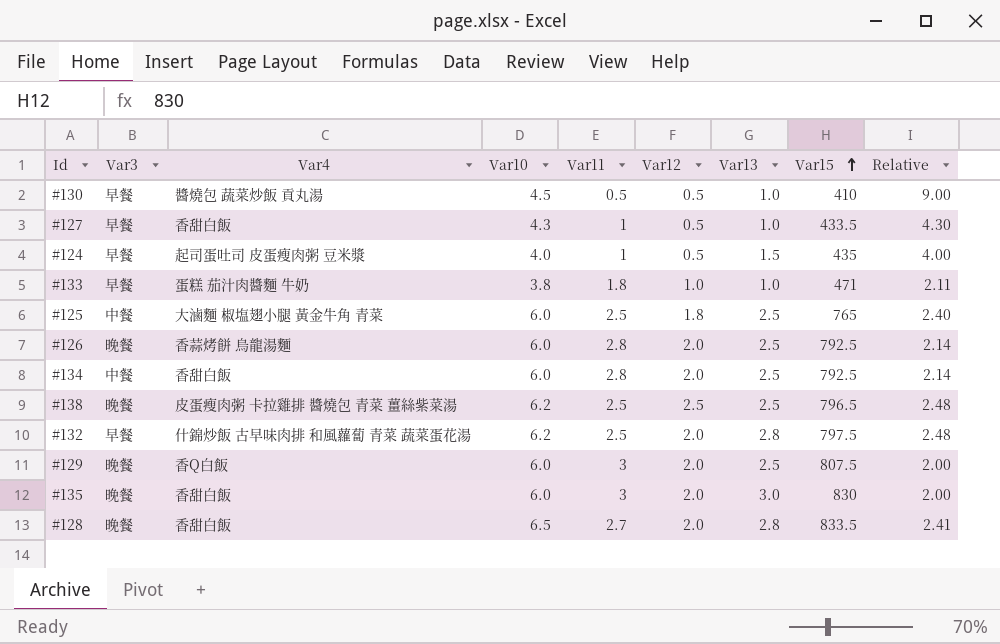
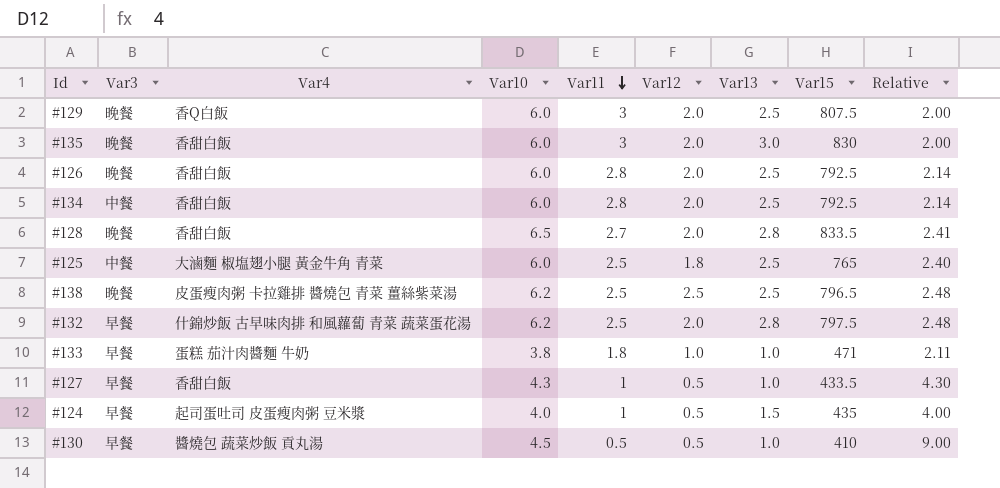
row order: Var15 ascending -> Var11 descending
#126 | Var4: 香蒜烤餅 烏龍湯麵 -> 香甜白飯

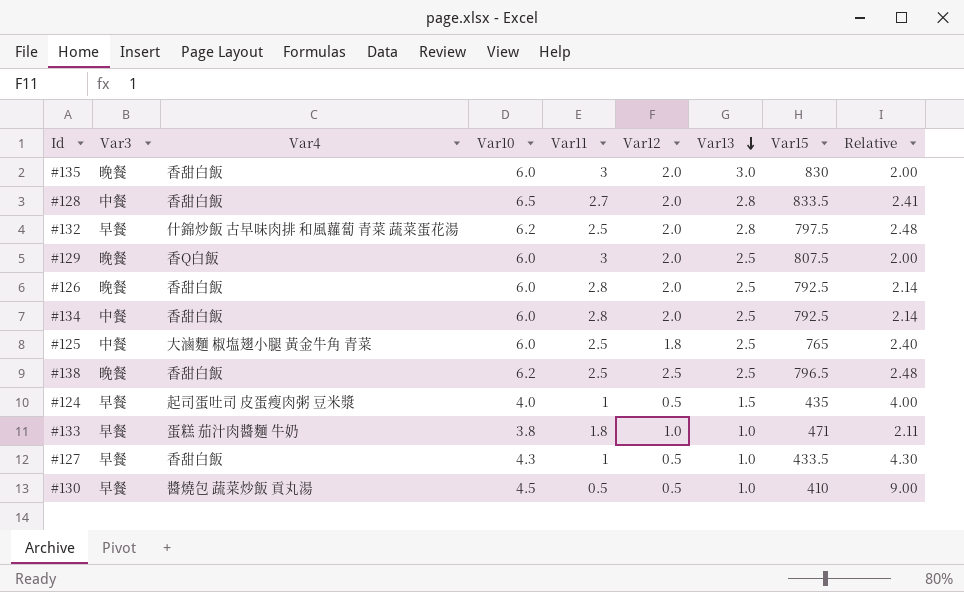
row order: Var11 descending -> Var13 descending
#128 | Var3: 晚餐 -> 中餐
#138 | Var4: 皮蛋瘦肉粥 卡拉雞排 醬燒包 青菜 薑絲紫菜湯 -> 香甜白飯

